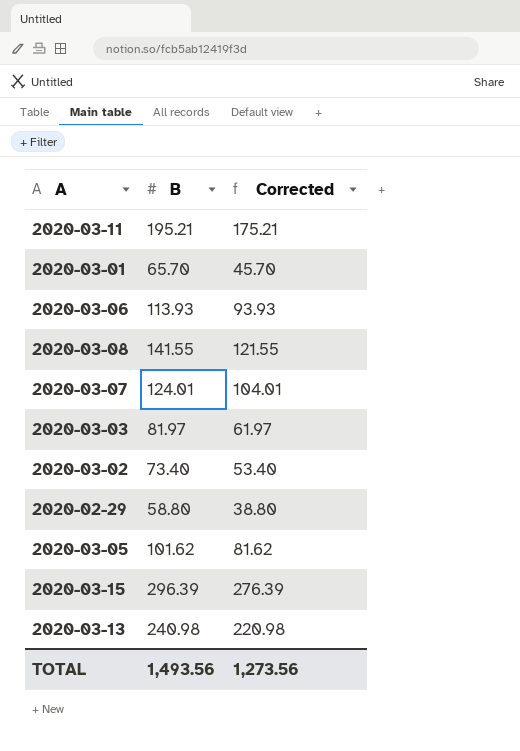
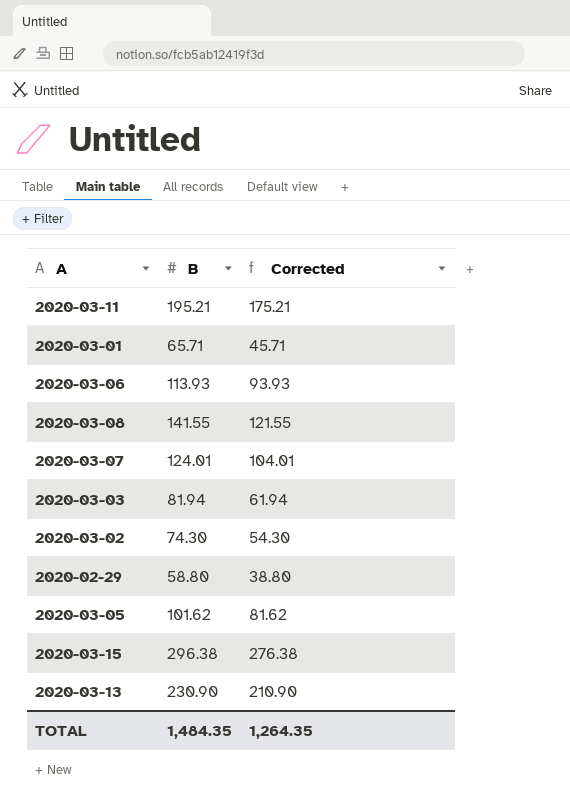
2020-03-01 | B: 65.70 -> 65.71
2020-03-01 | Corrected: 45.70 -> 45.71
2020-03-03 | B: 81.97 -> 81.94
2020-03-03 | Corrected: 61.97 -> 61.94
2020-03-02 | B: 73.40 -> 74.30
2020-03-02 | Corrected: 53.40 -> 54.30
2020-03-15 | B: 296.39 -> 296.38
2020-03-15 | Corrected: 276.39 -> 276.38
2020-03-13 | B: 240.98 -> 230.90
2020-03-13 | Corrected: 220.98 -> 210.90
TOTAL | B: 1,493.56 -> 1,484.35
TOTAL | Corrected: 1,273.56 -> 1,264.35

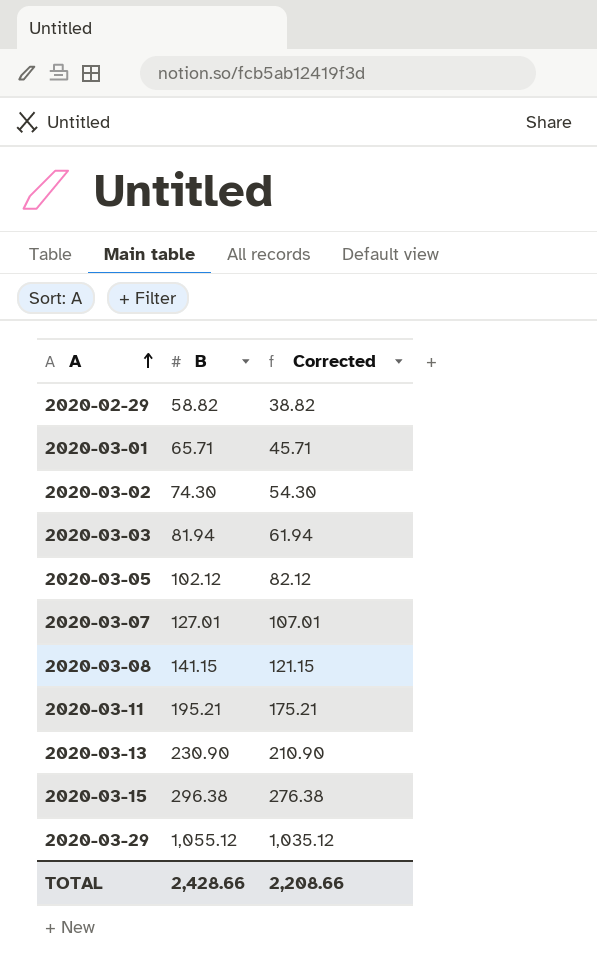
row order: none -> A ascending
row 2020-03-06: 113.93 | 93.93 -> none
2020-02-29 | B: 58.80 -> 58.82
2020-02-29 | Corrected: 38.80 -> 38.82
2020-03-05 | B: 101.62 -> 102.12
2020-03-05 | Corrected: 81.62 -> 82.12
2020-03-07 | B: 124.01 -> 127.01
2020-03-07 | Corrected: 104.01 -> 107.01
2020-03-08 | B: 141.55 -> 141.15
2020-03-08 | Corrected: 121.55 -> 121.15
row 2020-03-29: none -> 1,055.12 | 1,035.12
TOTAL | B: 1,484.35 -> 2,428.66
TOTAL | Corrected: 1,264.35 -> 2,208.66

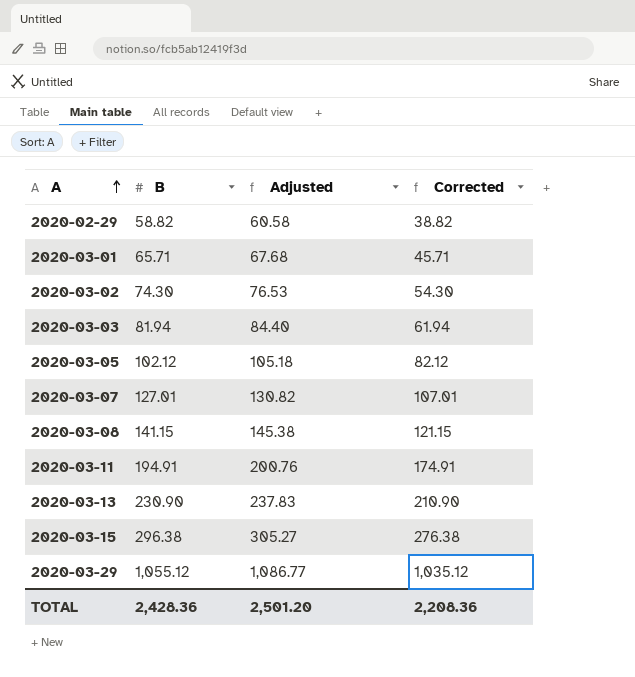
column Adjusted | formula: none -> [B] * 1.03
2020-03-11 | B: 195.21 -> 194.91
2020-03-11 | Corrected: 175.21 -> 174.91
TOTAL | B: 2,428.66 -> 2,428.36
TOTAL | Corrected: 2,208.66 -> 2,208.36

